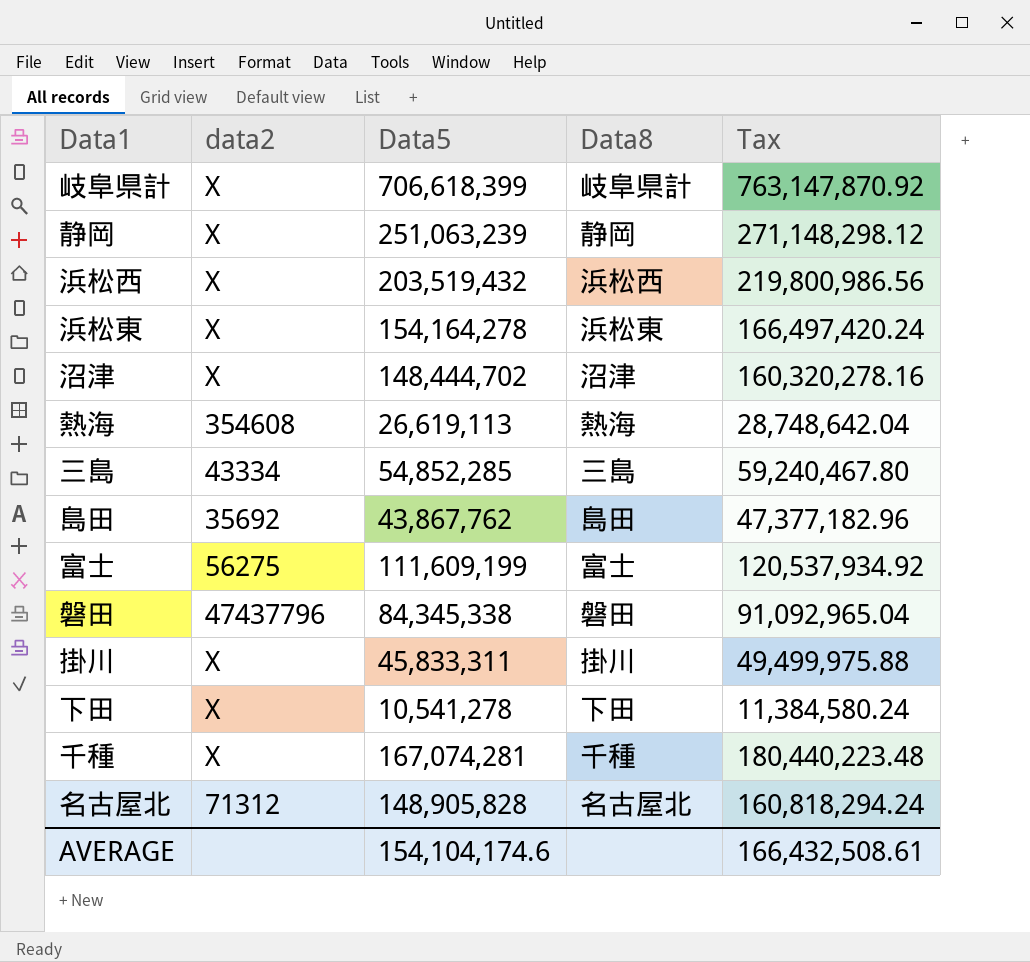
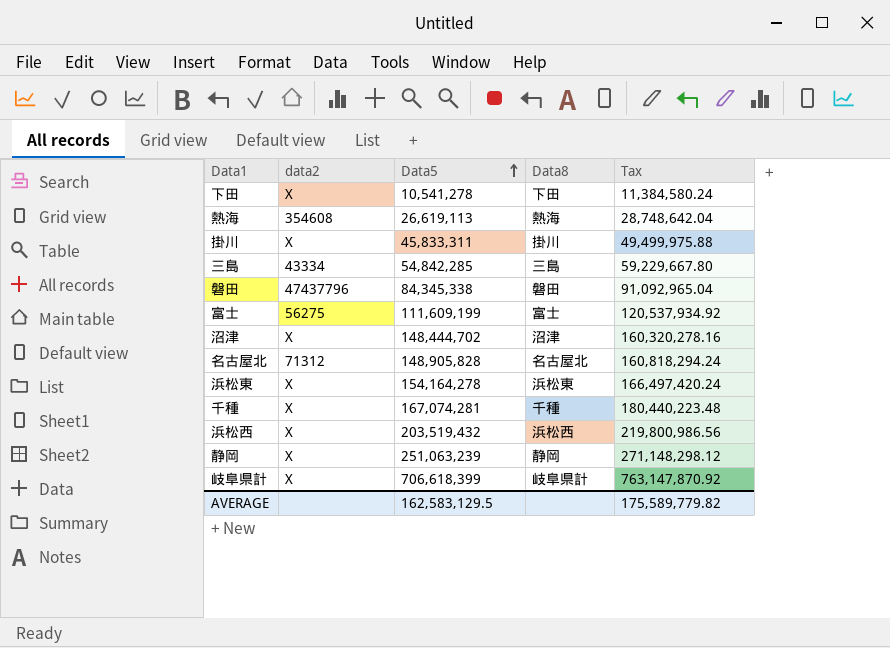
row order: none -> Data5 ascending
row 島田: 35692 | 43,867,762 | 島田 | 47,377,182.96 -> none
三島 | Data5: 54,852,285 -> 54,842,285
三島 | Tax: 59,240,467.80 -> 59,229,667.80
AVERAGE | Data5: 154,104,174.6 -> 162,583,129.5
AVERAGE | Tax: 166,432,508.61 -> 175,589,779.82

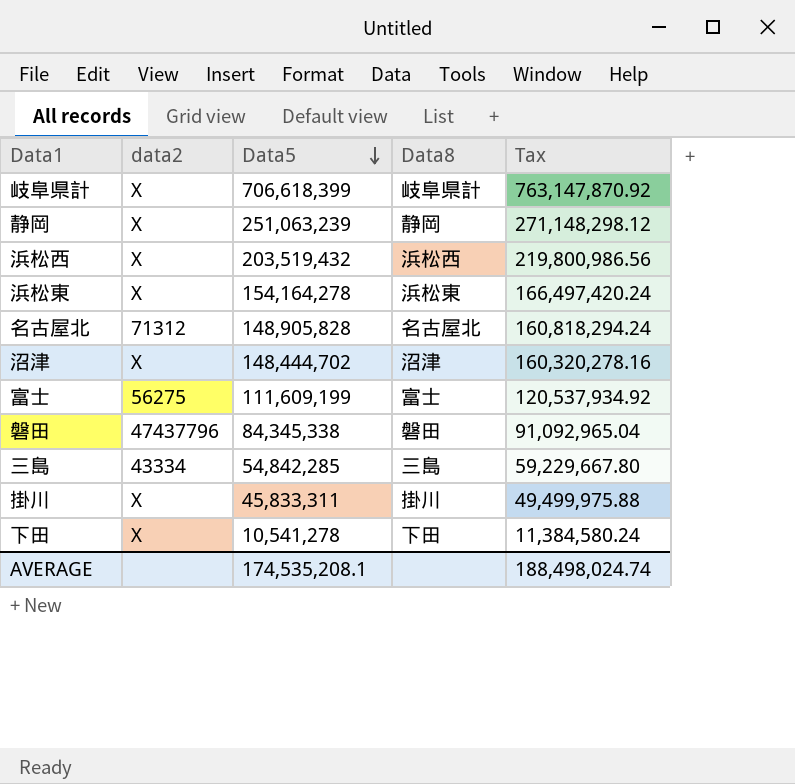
row order: Data5 ascending -> Data5 descending
row 熱海: 354608 | 26,619,113 | 熱海 | 28,748,642.04 -> none
row 千種: X | 167,074,281 | 千種 | 180,440,223.48 -> none
AVERAGE | Data5: 162,583,129.5 -> 174,535,208.1
AVERAGE | Tax: 175,589,779.82 -> 188,498,024.74

